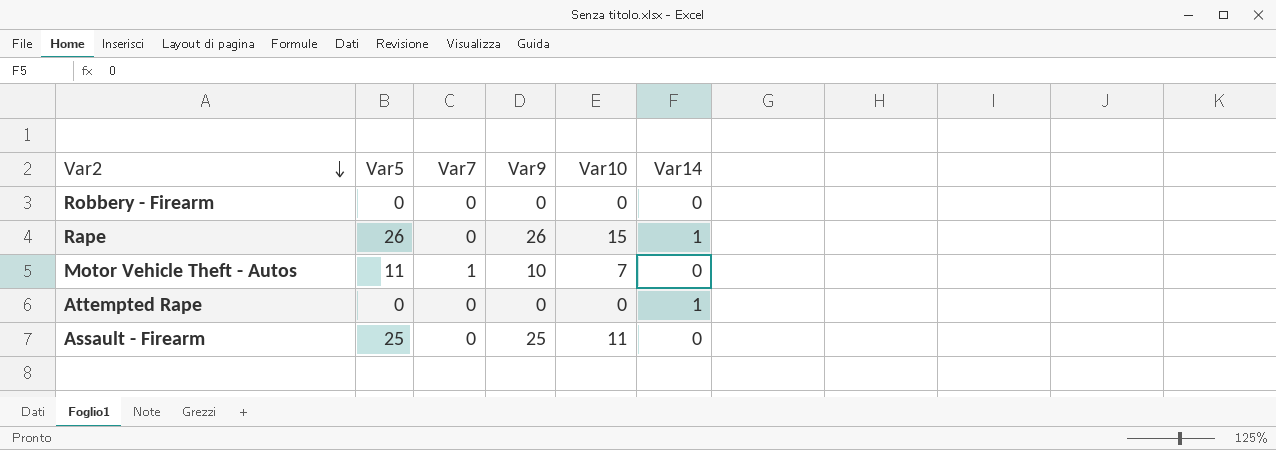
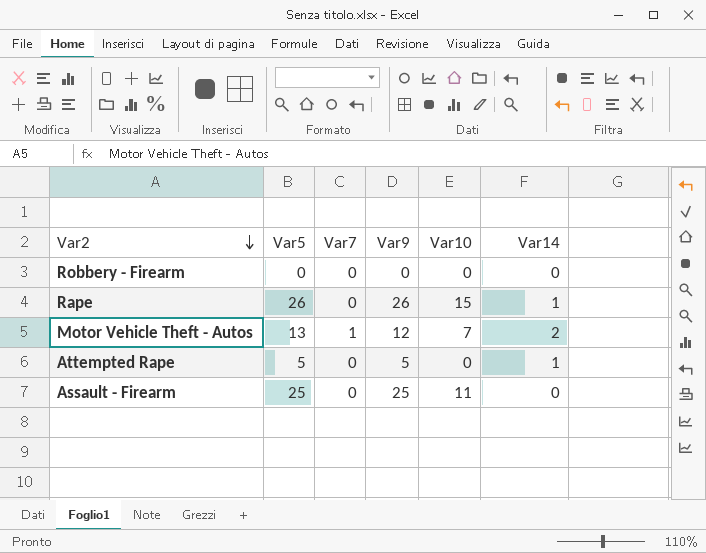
Motor Vehicle Theft - Autos | Var5: 11 -> 13
Motor Vehicle Theft - Autos | Var9: 10 -> 12
Motor Vehicle Theft - Autos | Var14: 0 -> 2
Attempted Rape | Var5: 0 -> 5
Attempted Rape | Var9: 0 -> 5

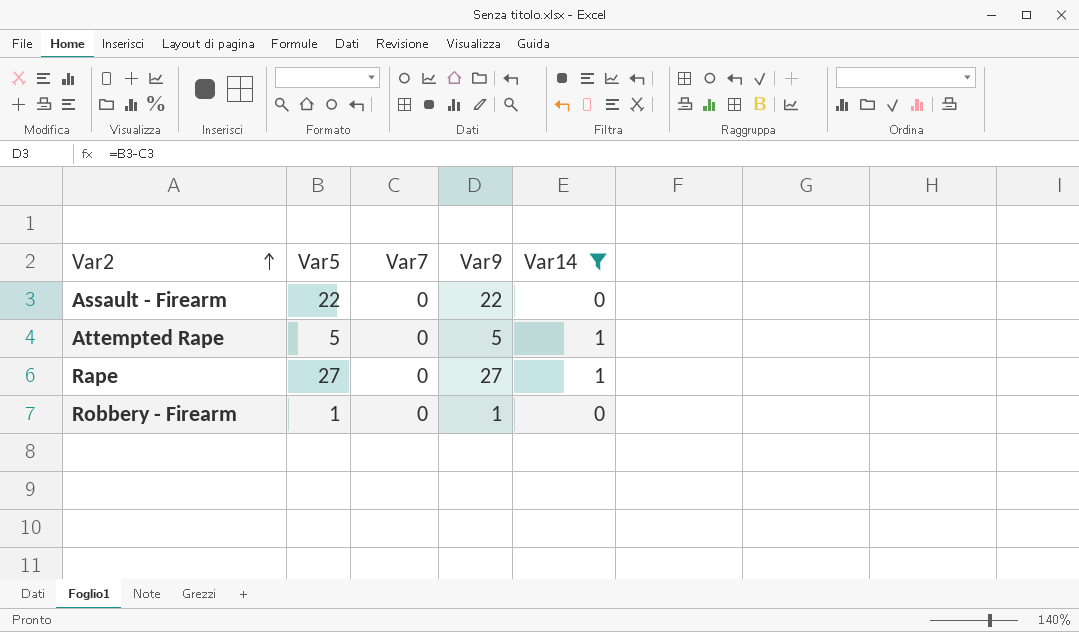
filter: none -> Var14 != 2
row order: Var2 descending -> Var2 ascending
column Var10 | position: 5 -> none
Assault - Firearm | Var5: 25 -> 22
Assault - Firearm | Var9: 25 -> 22
Rape | Var5: 26 -> 27
Rape | Var9: 26 -> 27
Robbery - Firearm | Var5: 0 -> 1
Robbery - Firearm | Var9: 0 -> 1

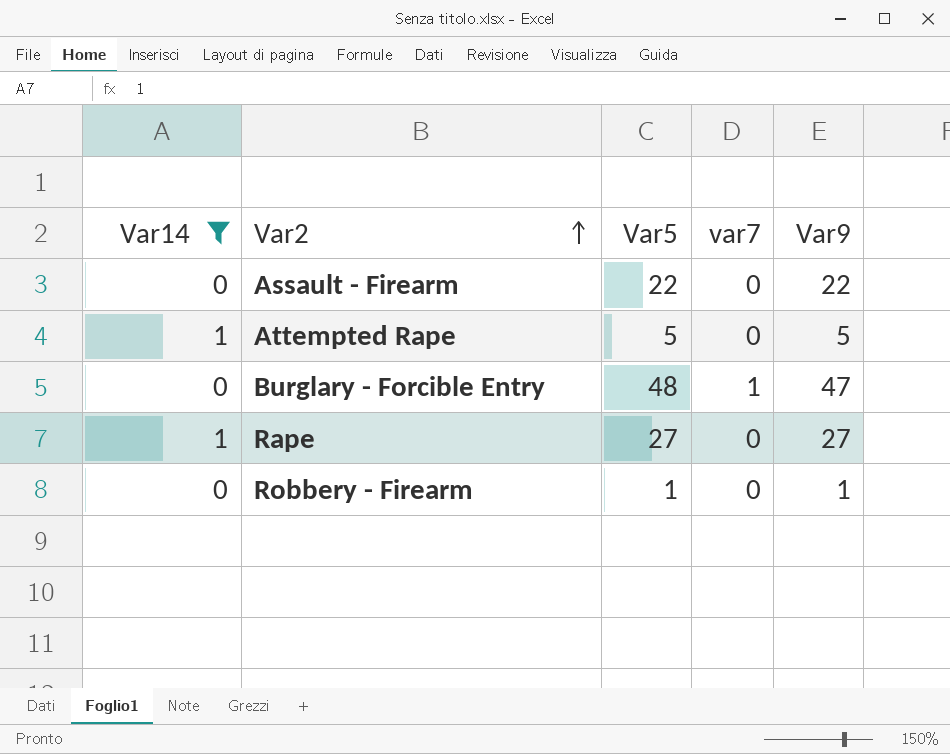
column Var14 | position: 5 -> 1
column name: Var7 -> var7
row Burglary - Forcible Entry: none -> 0 | 48 | 1 | 47

